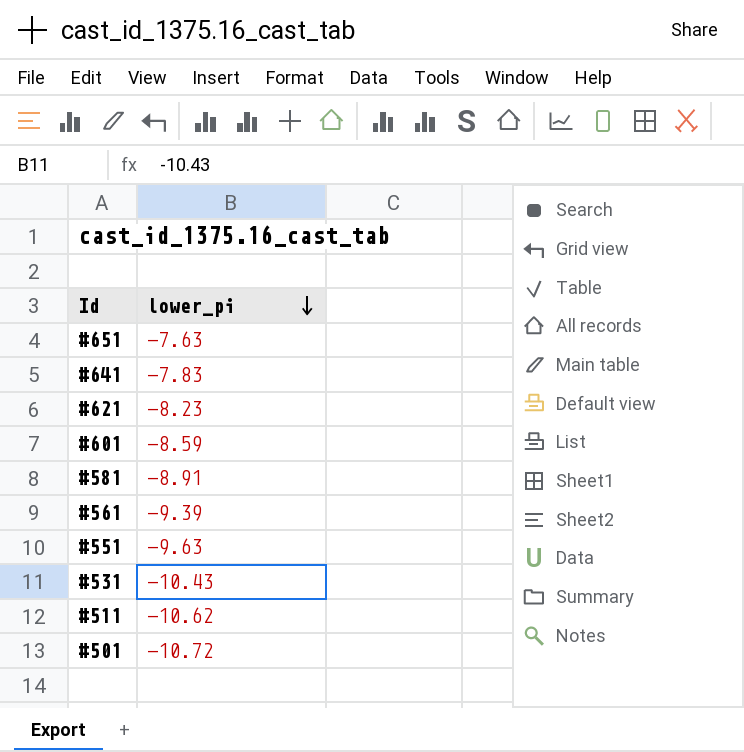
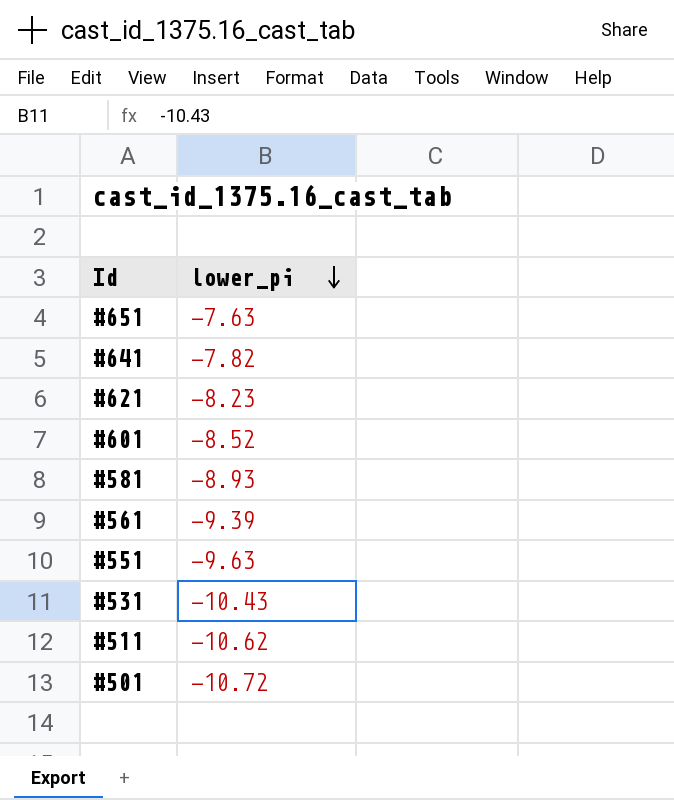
#641 | lower_pi: -7.83 -> -7.82
#601 | lower_pi: -8.59 -> -8.52
#581 | lower_pi: -8.91 -> -8.93

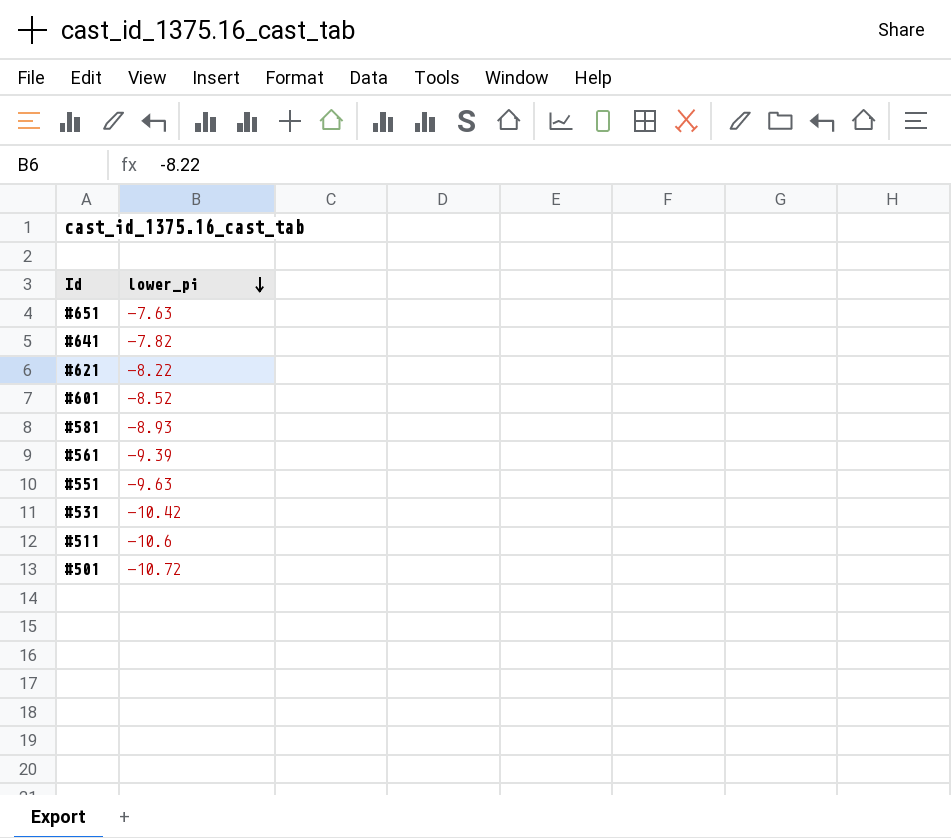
#621 | lower_pi: -8.23 -> -8.22
#531 | lower_pi: -10.43 -> -10.42
#511 | lower_pi: -10.62 -> -10.6

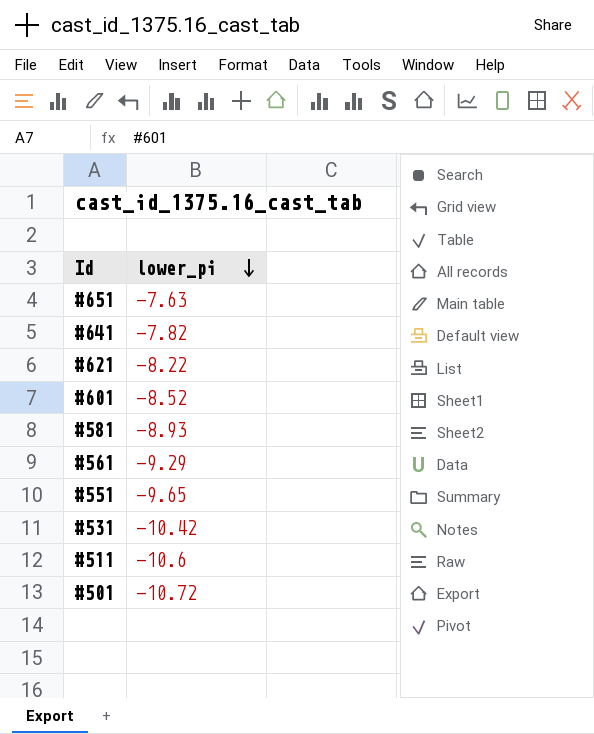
#561 | lower_pi: -9.39 -> -9.29
#551 | lower_pi: -9.63 -> -9.65

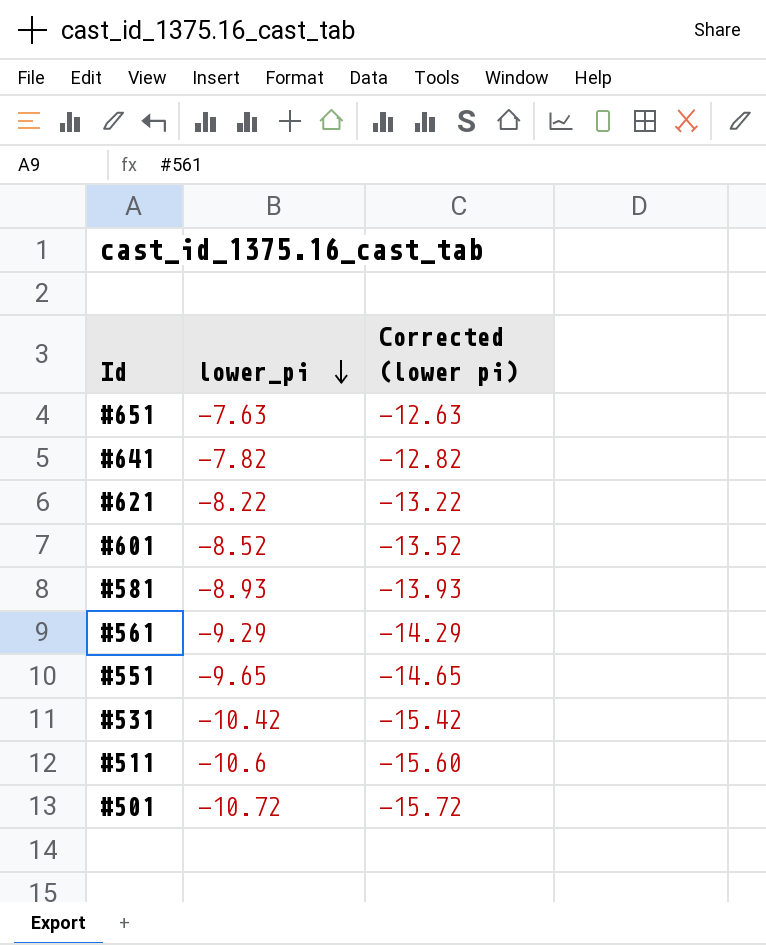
column Corrected (lower pi) | formula: none -> [lower_pi] - 5

